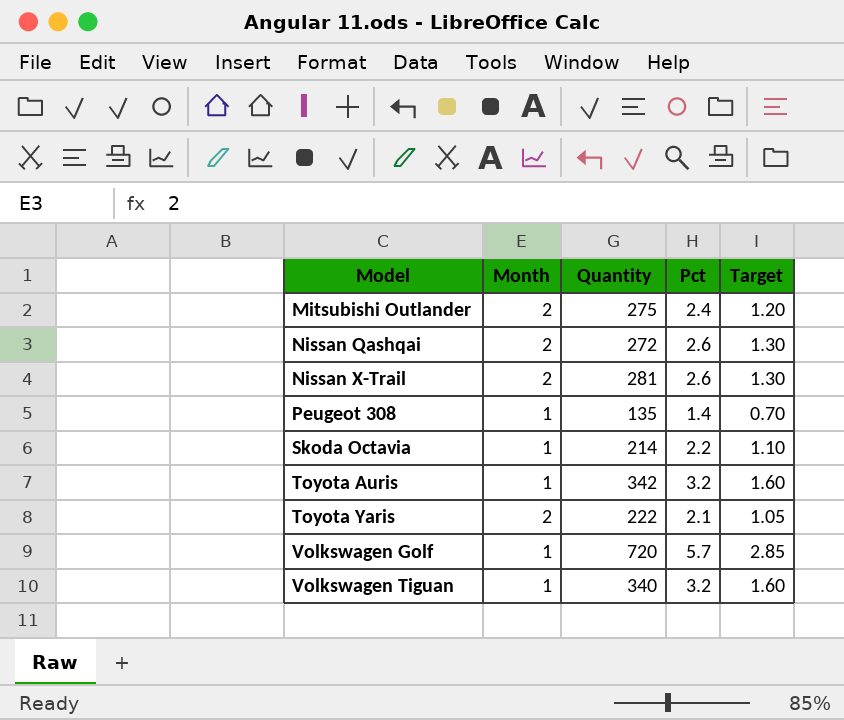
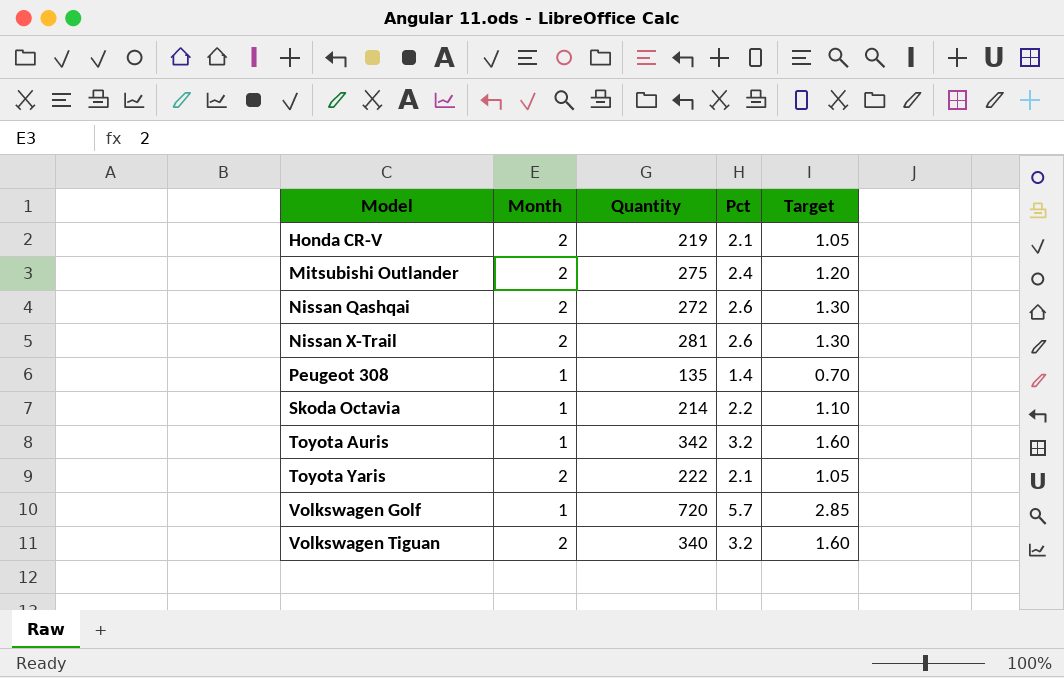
row Honda CR-V: none -> 2 | 219 | 2.1 | 1.05
Volkswagen Tiguan | Month: 1 -> 2

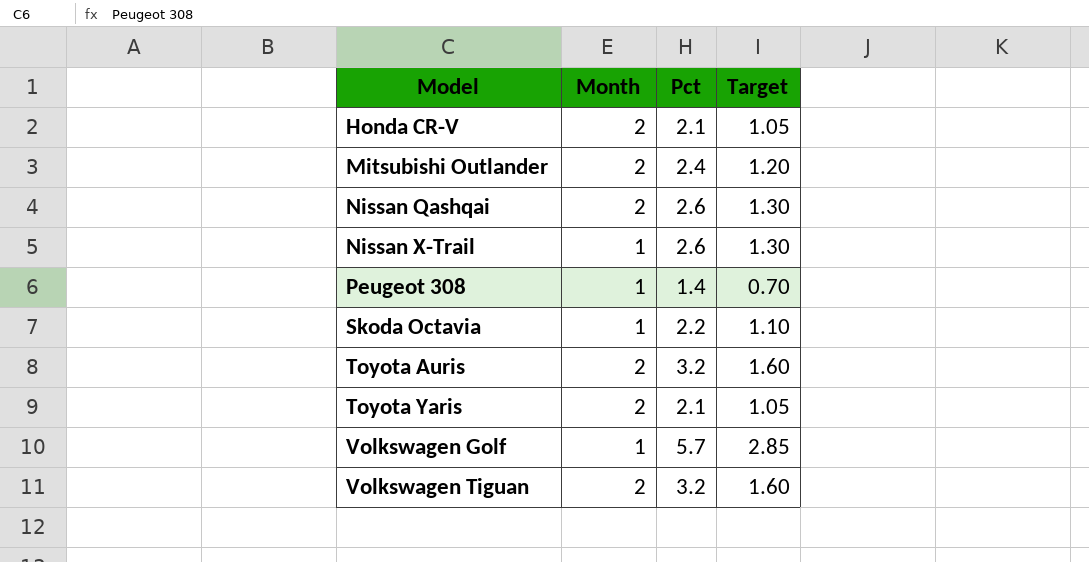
column Quantity | position: 3 -> none
Nissan X-Trail | Month: 2 -> 1
Toyota Auris | Month: 1 -> 2

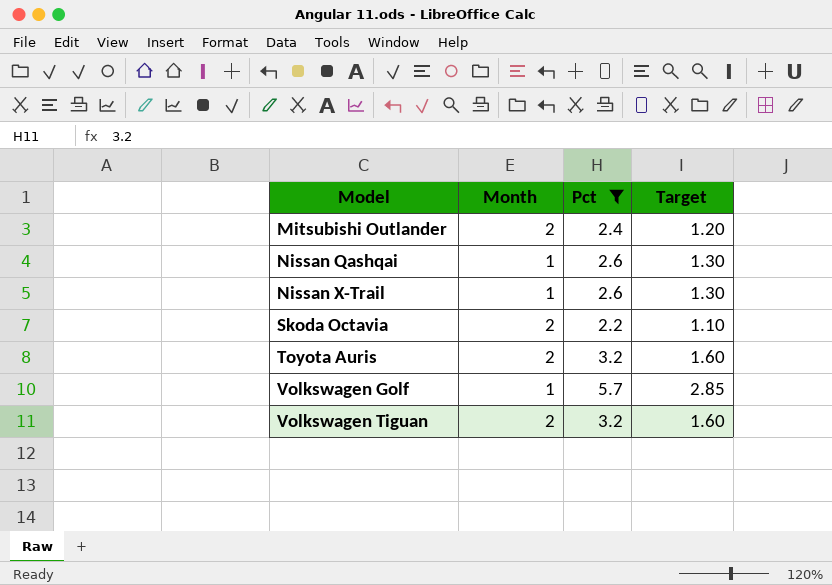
filter: none -> Pct >= 2.2
Nissan Qashqai | Month: 2 -> 1
Skoda Octavia | Month: 1 -> 2

